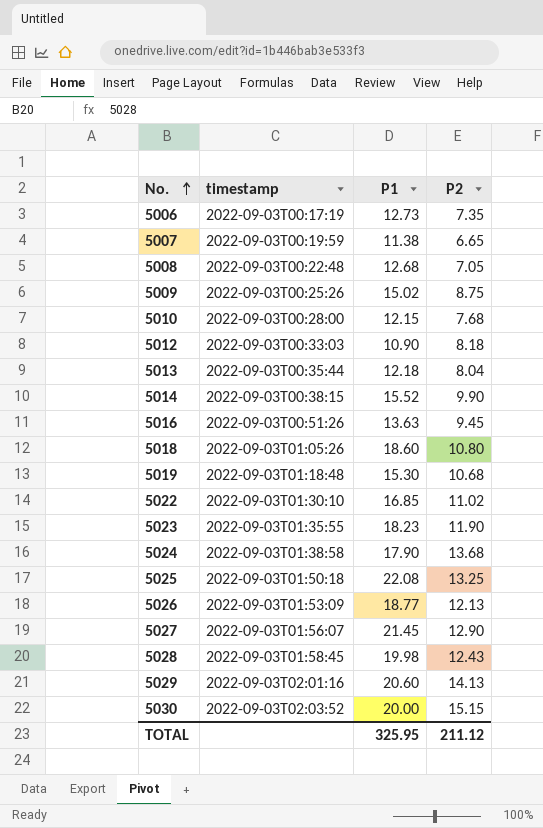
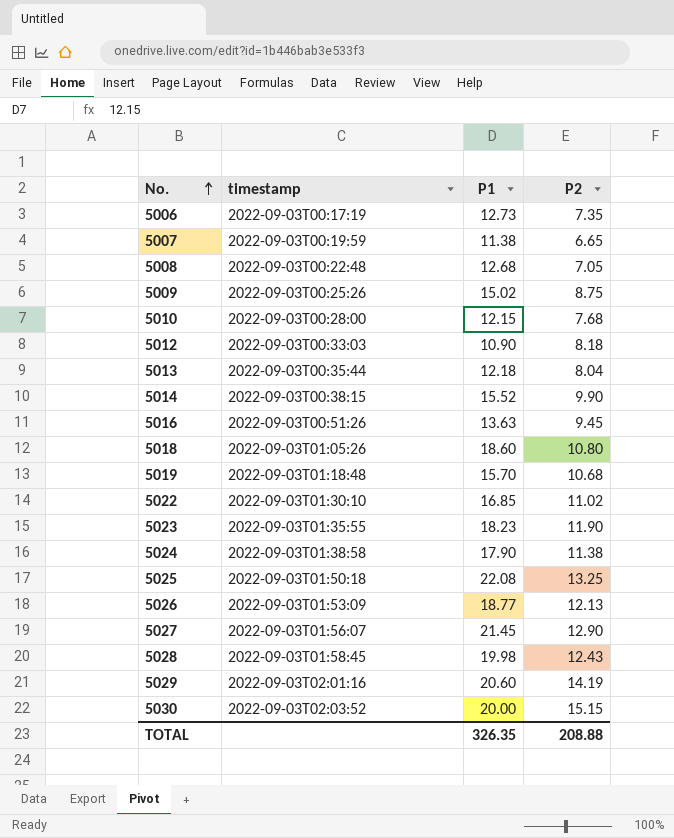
5019 | P1: 15.30 -> 15.70
5024 | P2: 13.68 -> 11.38
5029 | P2: 14.13 -> 14.19
TOTAL | P1: 325.95 -> 326.35
TOTAL | P2: 211.12 -> 208.88

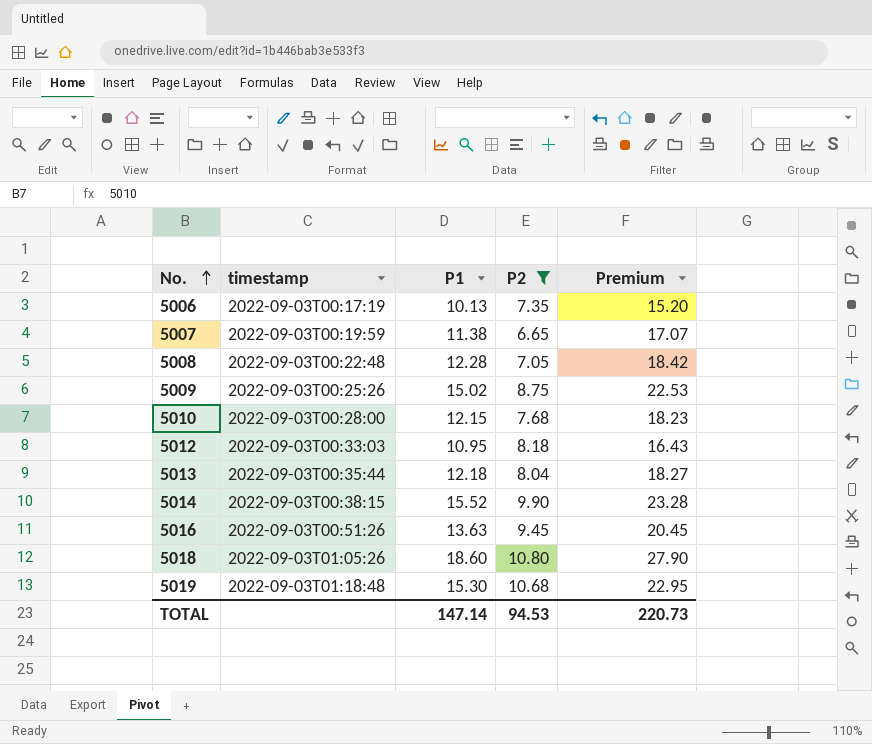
filter: none -> P2 <= 10.80
column Premium | formula: none -> [P1] * 1.5
5006 | P1: 12.73 -> 10.13
5008 | P1: 12.68 -> 12.28
5012 | P1: 10.90 -> 10.95
5019 | P1: 15.70 -> 15.30
TOTAL | P1: 326.35 -> 147.14
TOTAL | P2: 208.88 -> 94.53

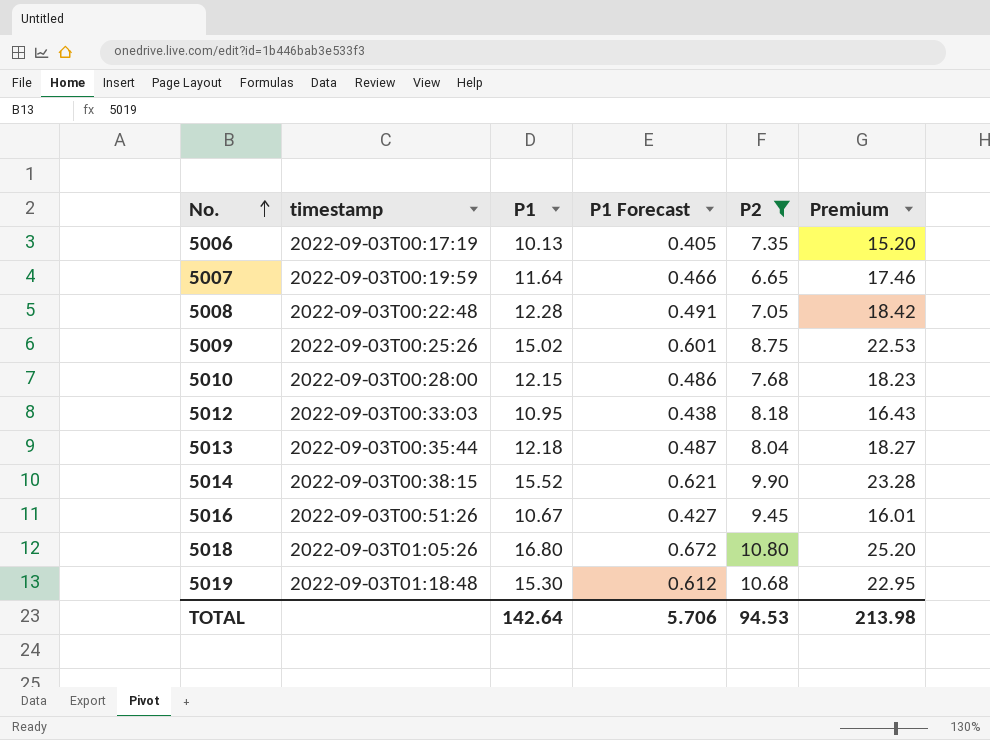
column P1 Forecast | formula: none -> [P1] * 0.04
5007 | P1: 11.38 -> 11.64
5007 | Premium: 17.07 -> 17.46
5016 | P1: 13.63 -> 10.67
5016 | Premium: 20.45 -> 16.01
5018 | P1: 18.60 -> 16.80
5018 | Premium: 27.90 -> 25.20
TOTAL | P1: 147.14 -> 142.64
TOTAL | Premium: 220.73 -> 213.98

